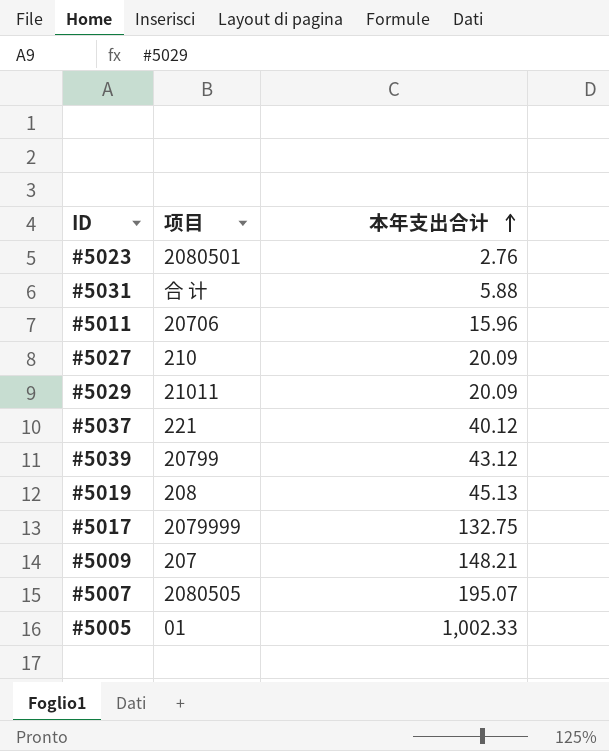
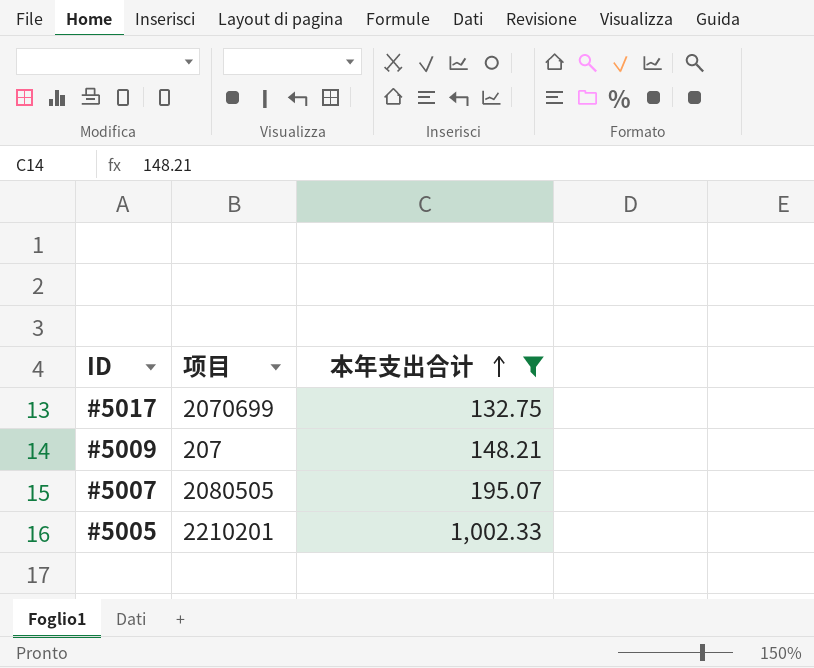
filter: none -> 本年支出合计 >= 132.75
#5017 | 项目: 2079999 -> 2070699
#5005 | 项目: 01 -> 2210201

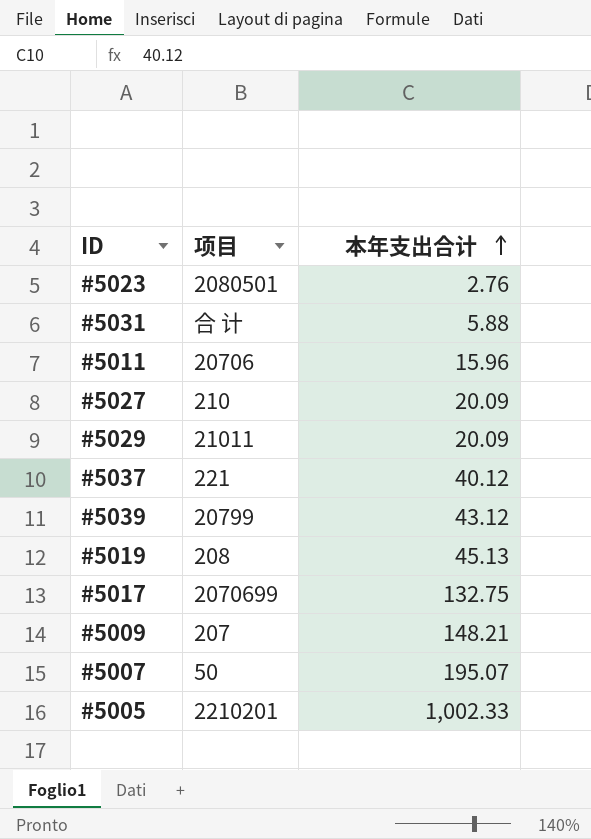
filter: 本年支出合计 >= 132.75 -> none
#5007 | 项目: 2080505 -> 50

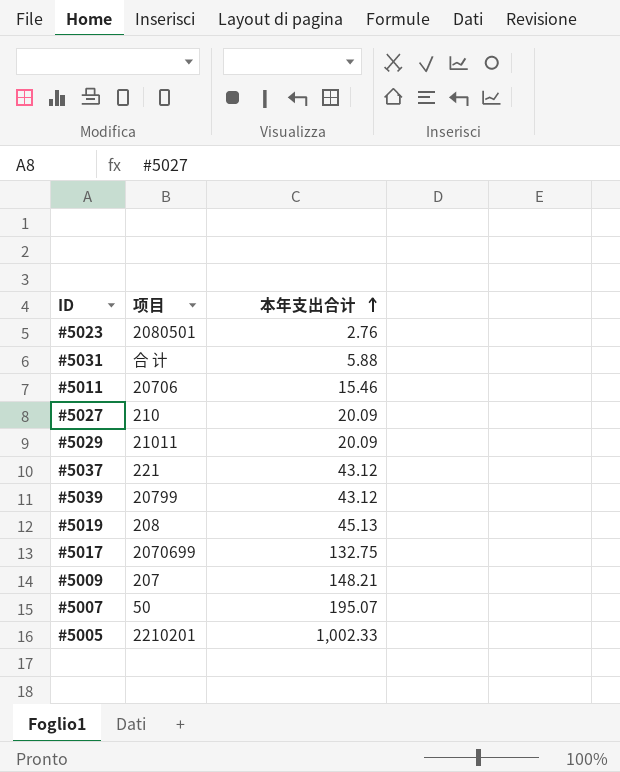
#5011 | 本年支出合计: 15.96 -> 15.46
#5037 | 本年支出合计: 40.12 -> 43.12

